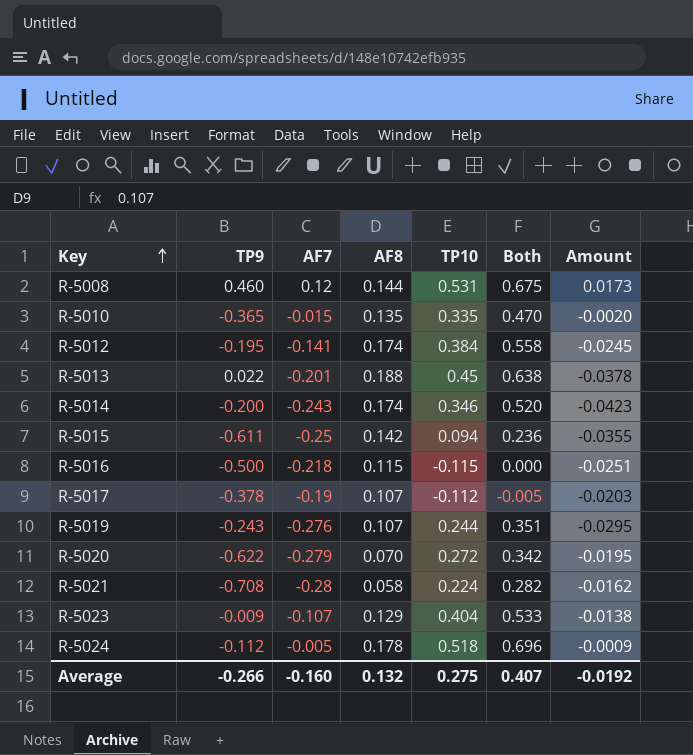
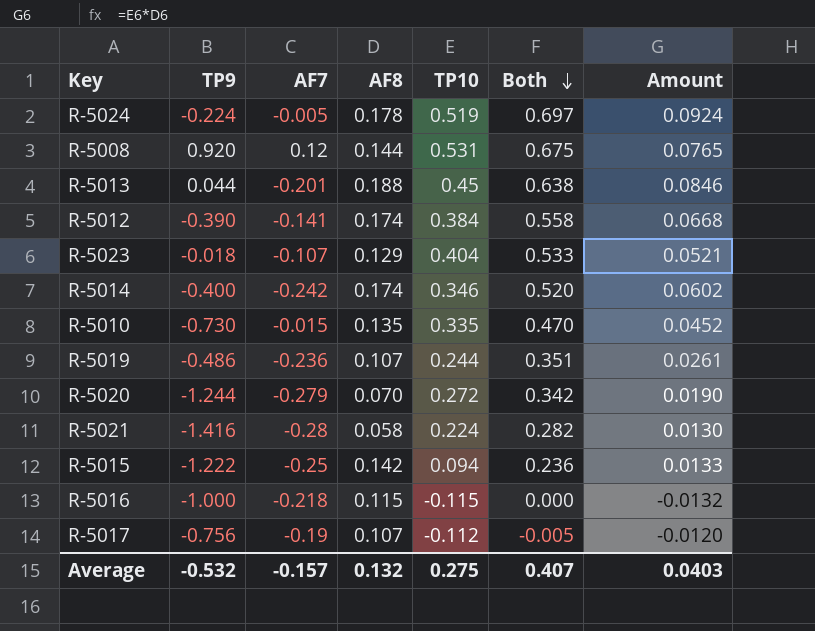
row order: Key ascending -> Both descending
column Amount | formula: [AF7] * [AF8] -> [AF8] * [TP10]
R-5024 | TP9: -0.112 -> -0.224
R-5024 | TP10: 0.518 -> 0.519
R-5024 | Both: 0.696 -> 0.697
R-5008 | TP9: 0.460 -> 0.920
R-5013 | TP9: 0.022 -> 0.044
R-5012 | TP9: -0.195 -> -0.390
R-5023 | TP9: -0.009 -> -0.018
R-5014 | TP9: -0.200 -> -0.400
R-5014 | AF7: -0.243 -> -0.242
R-5010 | TP9: -0.365 -> -0.730
R-5019 | TP9: -0.243 -> -0.486
R-5019 | AF7: -0.276 -> -0.236
R-5020 | TP9: -0.622 -> -1.244
R-5021 | TP9: -0.708 -> -1.416
R-5015 | TP9: -0.611 -> -1.222
R-5016 | TP9: -0.500 -> -1.000
R-5017 | TP9: -0.378 -> -0.756
Average | TP9: -0.266 -> -0.532
Average | AF7: -0.160 -> -0.157
Average | Amount: -0.0192 -> 0.0403

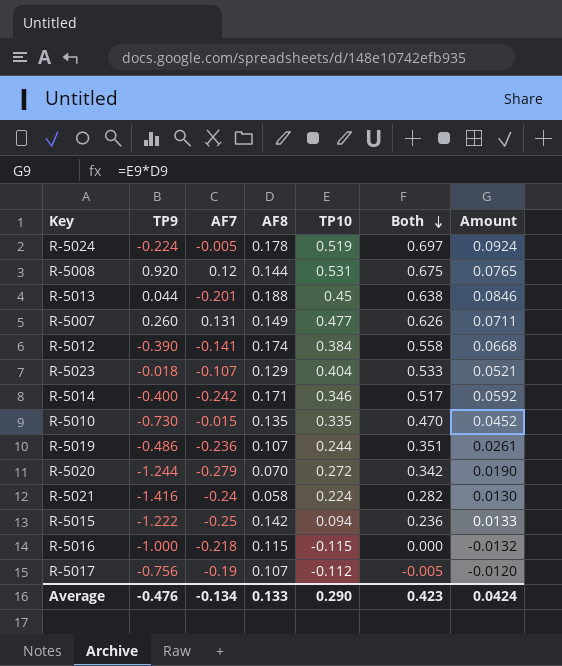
row R-5007: none -> 0.260 | 0.131 | 0.149 | 0.477 | 0.626 | 0.0711
R-5014 | AF8: 0.174 -> 0.171
R-5014 | Both: 0.520 -> 0.517
R-5014 | Amount: 0.0602 -> 0.0592
R-5021 | AF7: -0.28 -> -0.24
Average | TP9: -0.532 -> -0.476
Average | AF7: -0.157 -> -0.134
Average | AF8: 0.132 -> 0.133
Average | TP10: 0.275 -> 0.290
Average | Both: 0.407 -> 0.423
Average | Amount: 0.0403 -> 0.0424

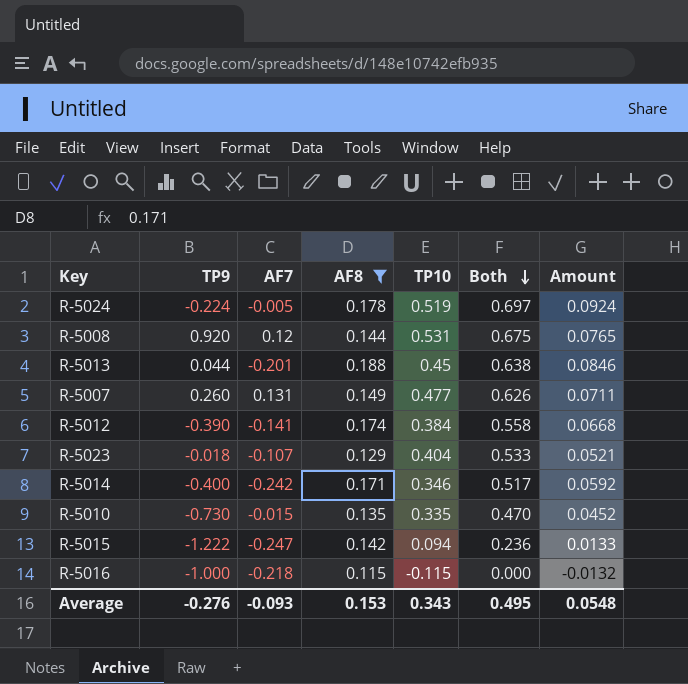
filter: none -> AF8 >= 0.115
R-5015 | AF7: -0.25 -> -0.247
Average | TP9: -0.476 -> -0.276
Average | AF7: -0.134 -> -0.093
Average | AF8: 0.133 -> 0.153
Average | TP10: 0.290 -> 0.343
Average | Both: 0.423 -> 0.495
Average | Amount: 0.0424 -> 0.0548

